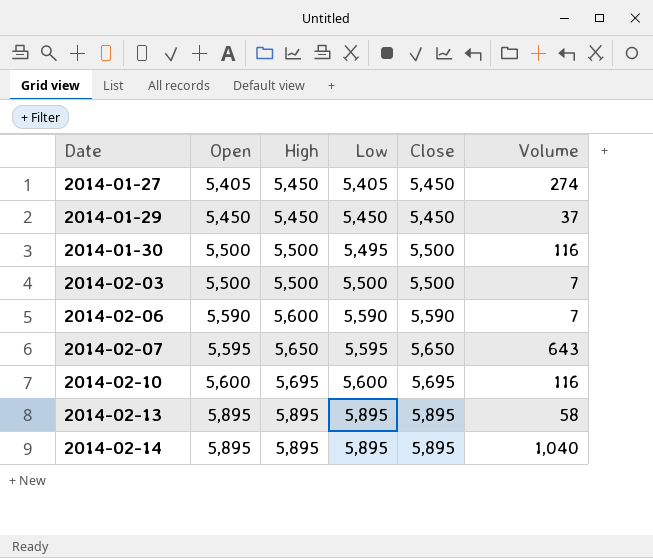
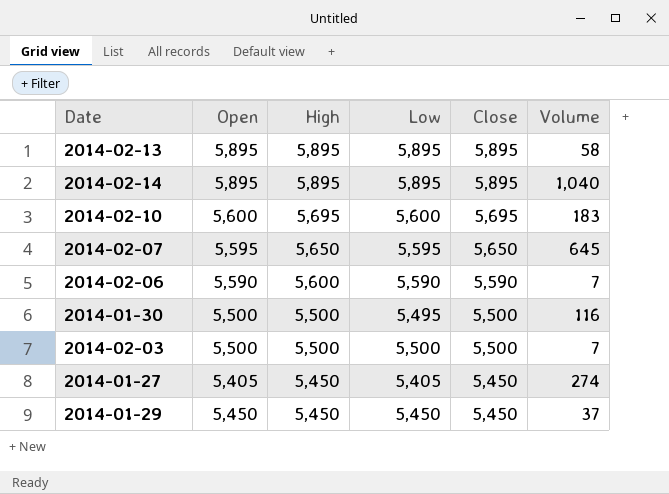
row order: Date ascending -> High descending
2014-02-10 | Volume: 116 -> 183
2014-02-07 | Volume: 643 -> 645

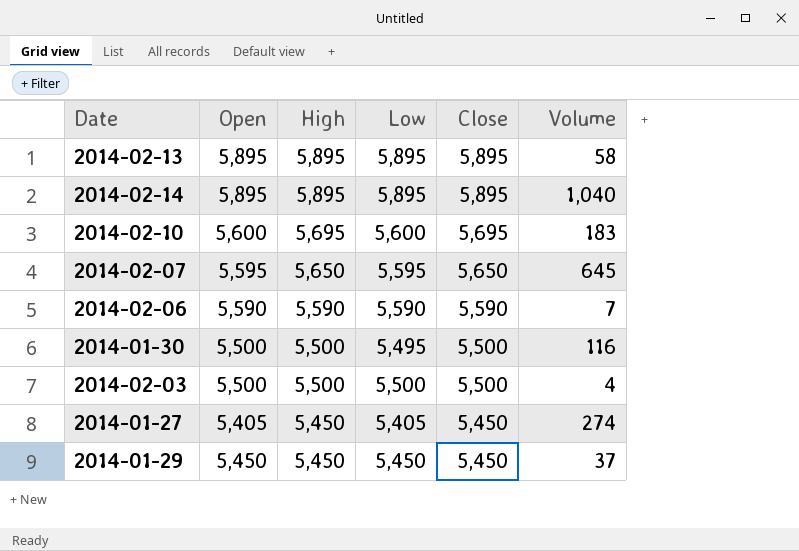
2014-02-06 | High: 5,600 -> 5,590
2014-02-03 | Volume: 7 -> 4

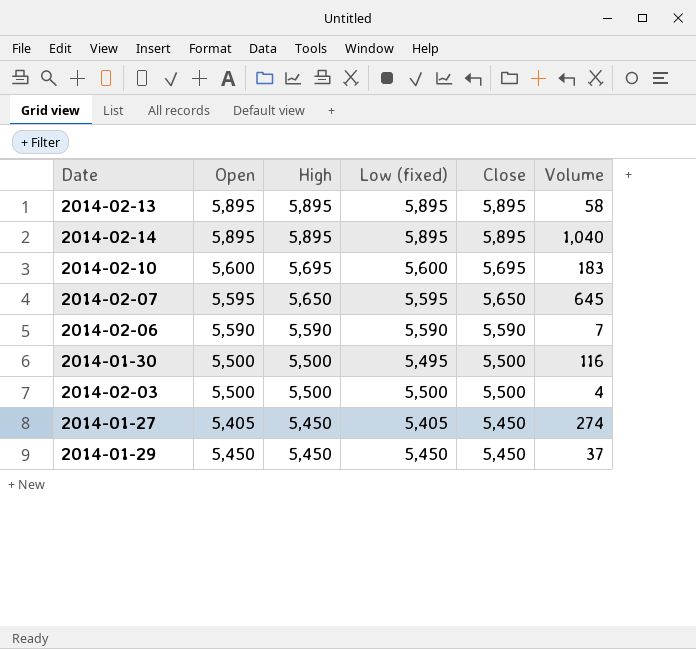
column name: Low -> Low (fixed)

